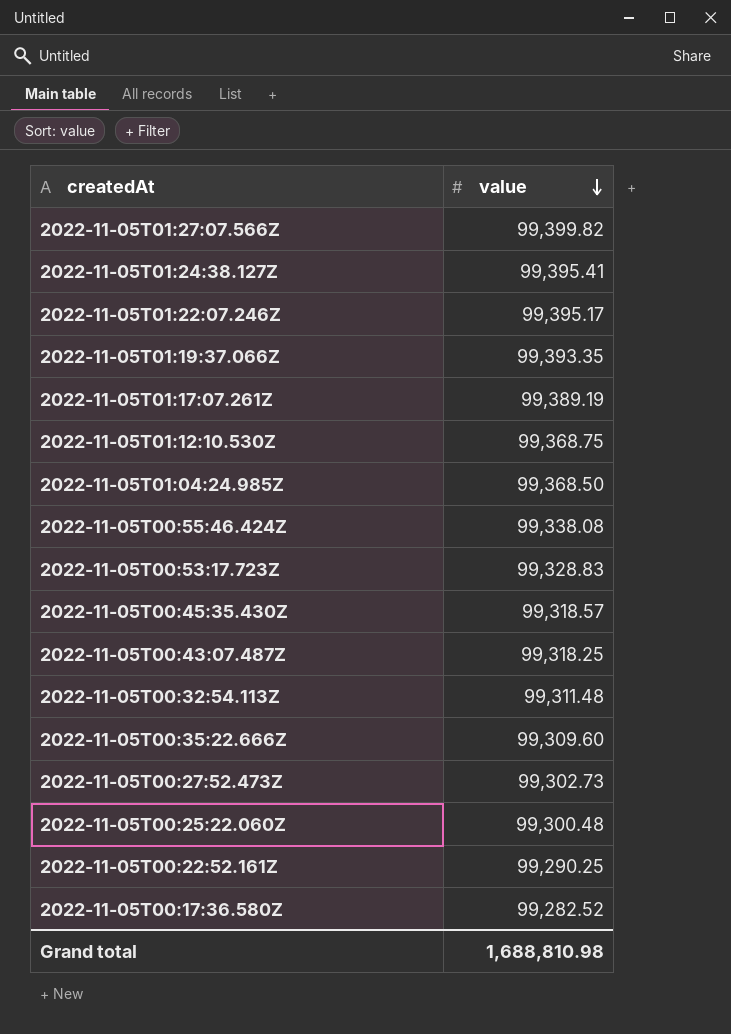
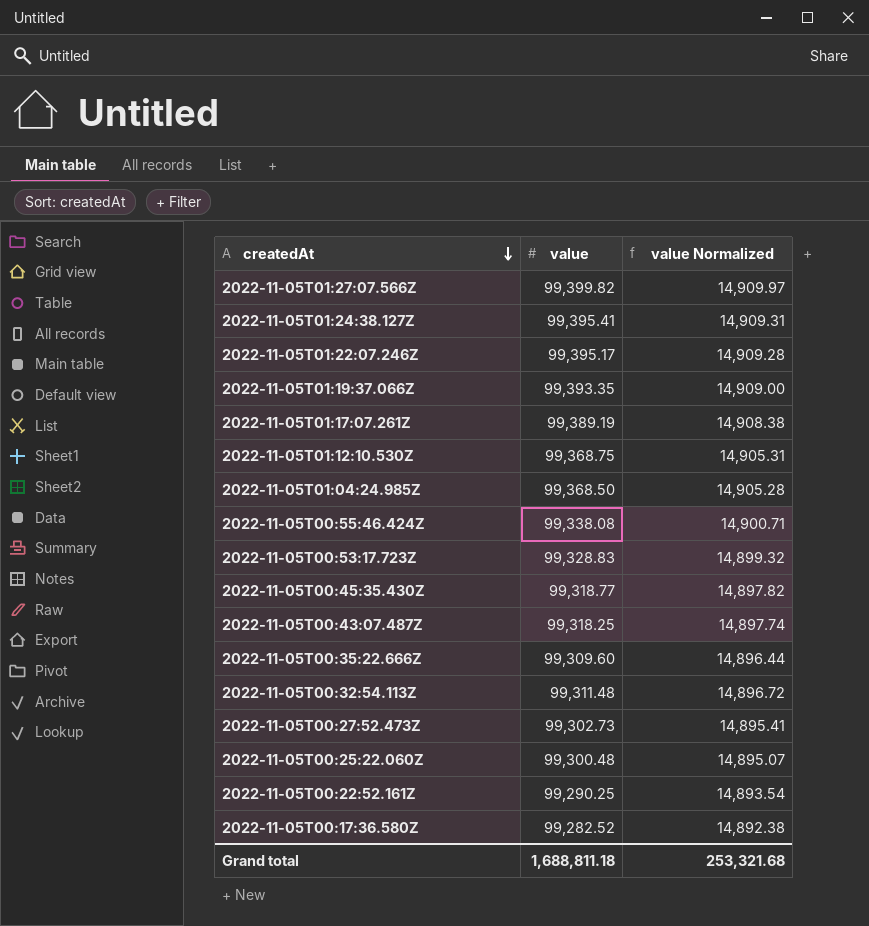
row order: value descending -> createdAt descending
column value Normalized | formula: none -> [value] * 0.15
2022-11-05T00:45:35.430Z | value: 99,318.57 -> 99,318.77
Grand total | value: 1,688,810.98 -> 1,688,811.18

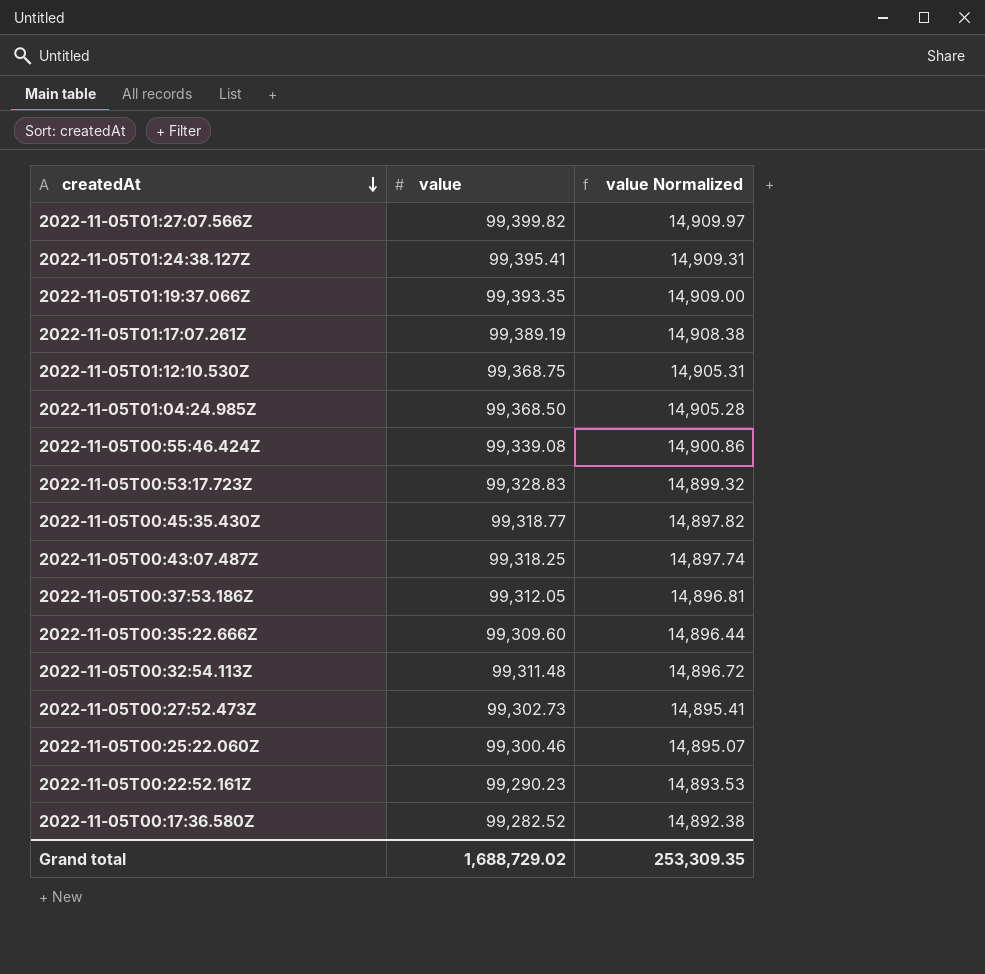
row 2022-11-05T01:22:07.246Z: 99,395.17 | 14,909.28 -> none
2022-11-05T00:55:46.424Z | value: 99,338.08 -> 99,339.08
2022-11-05T00:55:46.424Z | value Normalized: 14,900.71 -> 14,900.86
row 2022-11-05T00:37:53.186Z: none -> 99,312.05 | 14,896.81
2022-11-05T00:25:22.060Z | value: 99,300.48 -> 99,300.46
2022-11-05T00:22:52.161Z | value: 99,290.25 -> 99,290.23
2022-11-05T00:22:52.161Z | value Normalized: 14,893.54 -> 14,893.53
Grand total | value: 1,688,811.18 -> 1,688,729.02
Grand total | value Normalized: 253,321.68 -> 253,309.35

